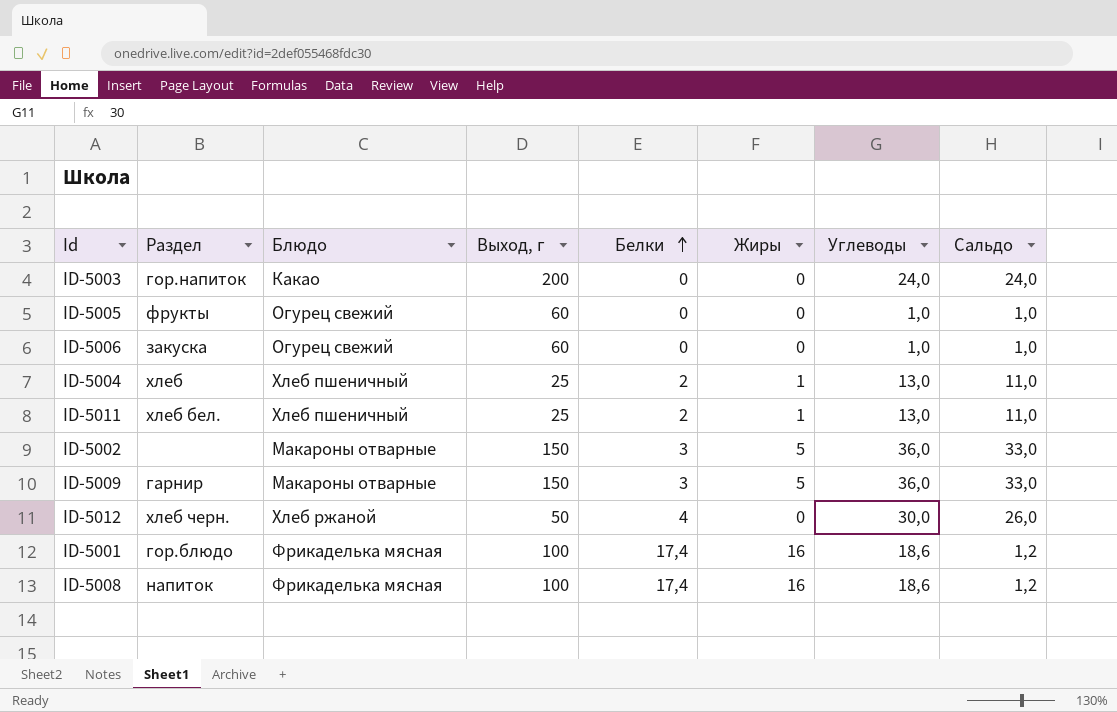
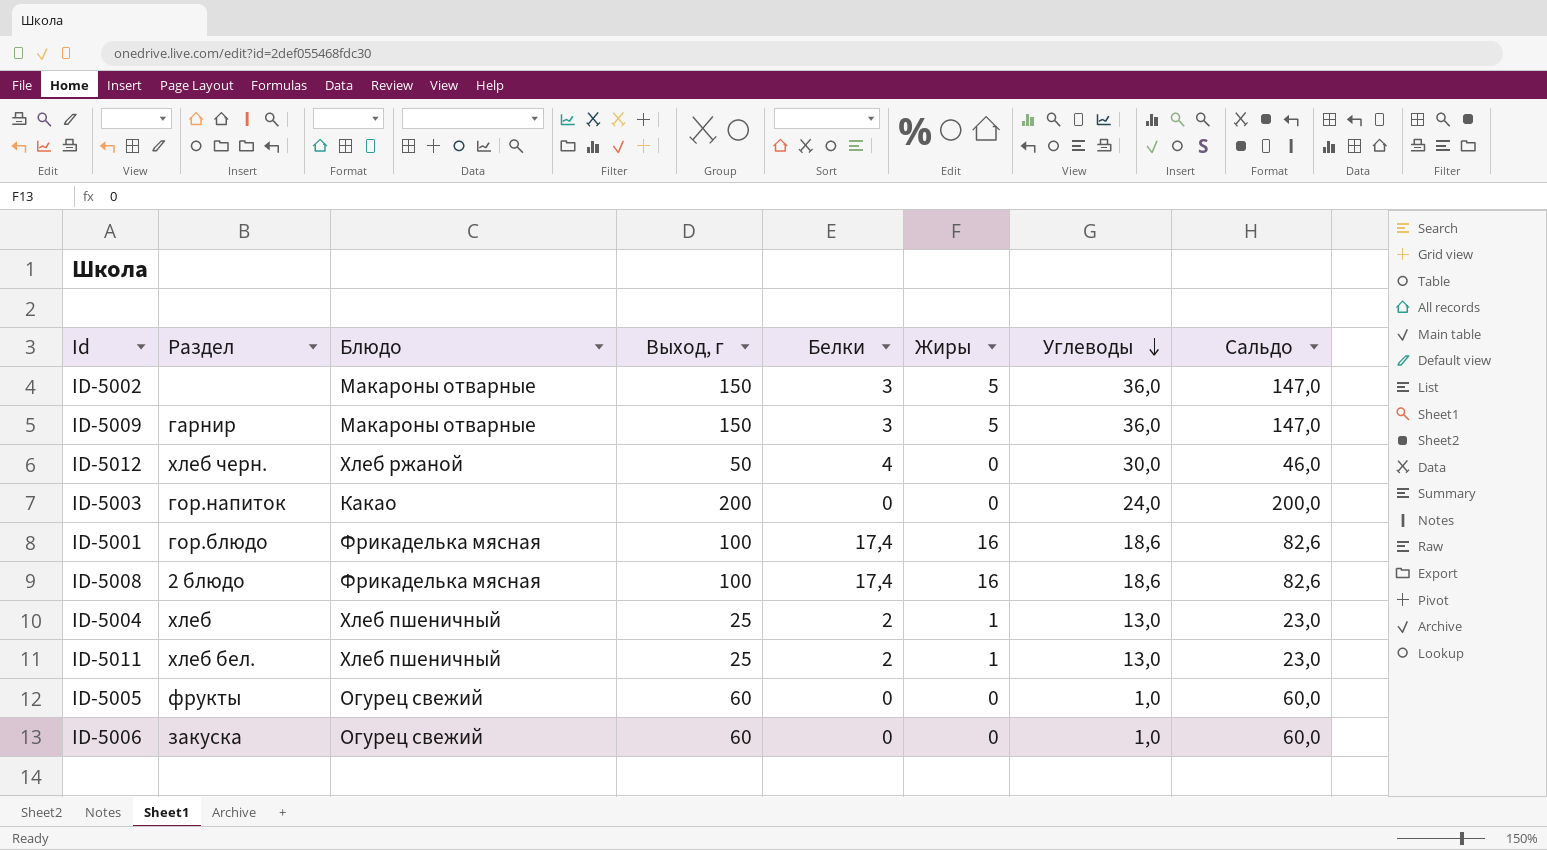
row order: Белки ascending -> Углеводы descending
column Сальдо | formula: [Углеводы] - [Белки] -> [Выход, г] - [Белки]
ID-5008 | Раздел: напиток -> 2 блюдо

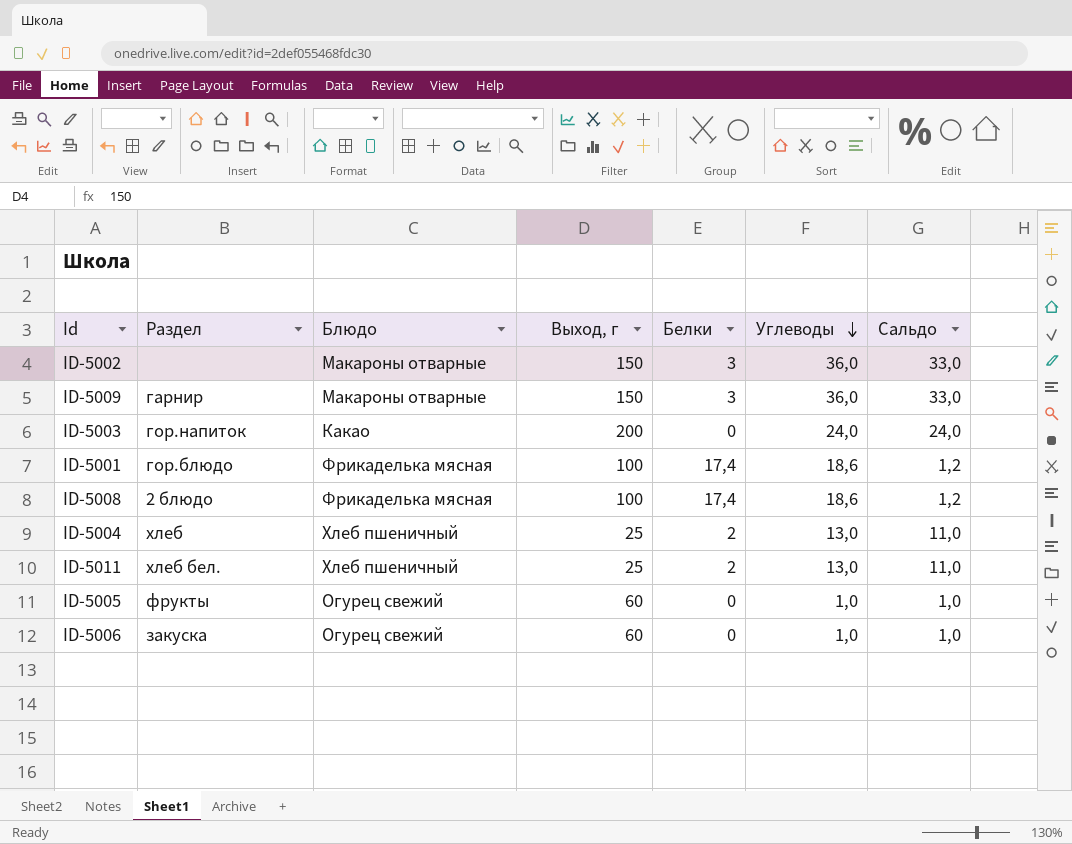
column Жиры | position: 6 -> none
column Сальдо | formula: [Выход, г] - [Белки] -> [Углеводы] - [Белки]
row ID-5012: хлеб черн. | Хлеб ржаной | 50 | 4 | 0 | 30,0 | 46,0 -> none

